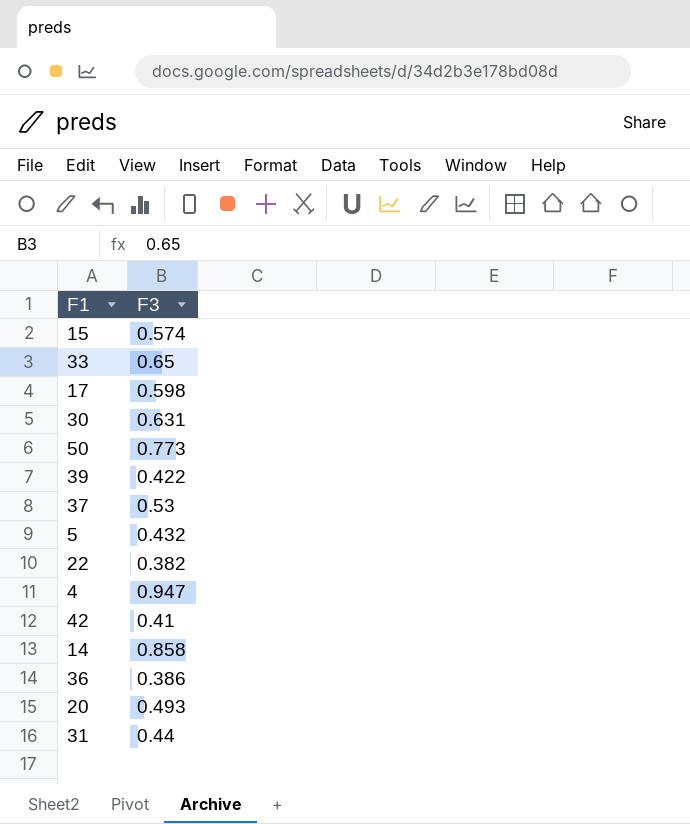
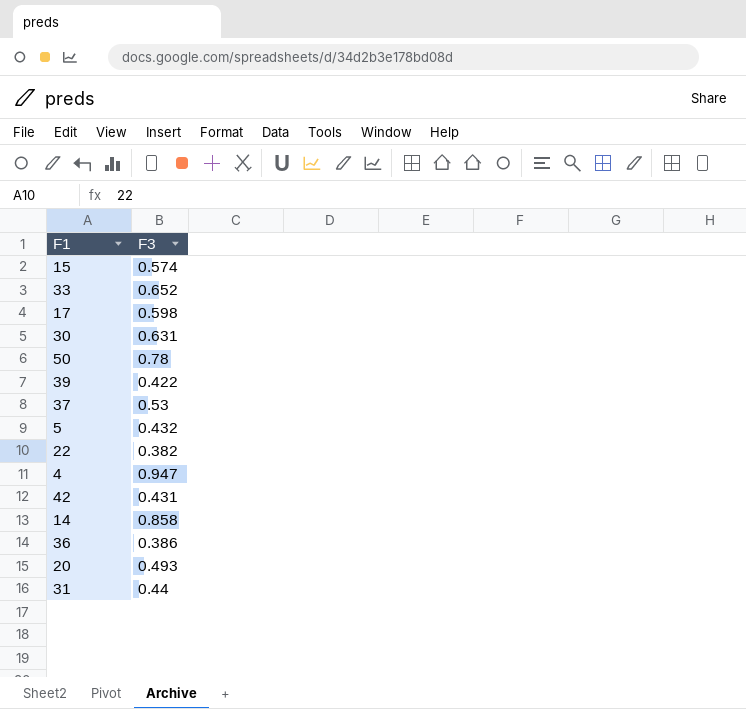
33 | F3: 0.65 -> 0.652
50 | F3: 0.773 -> 0.78
42 | F3: 0.41 -> 0.431

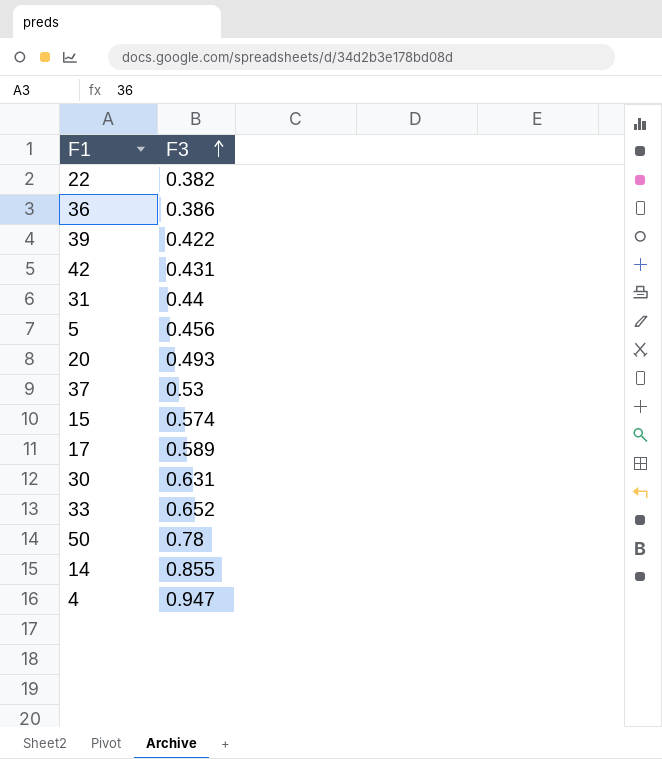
row order: none -> F3 ascending
5 | F3: 0.432 -> 0.456
17 | F3: 0.598 -> 0.589
14 | F3: 0.858 -> 0.855

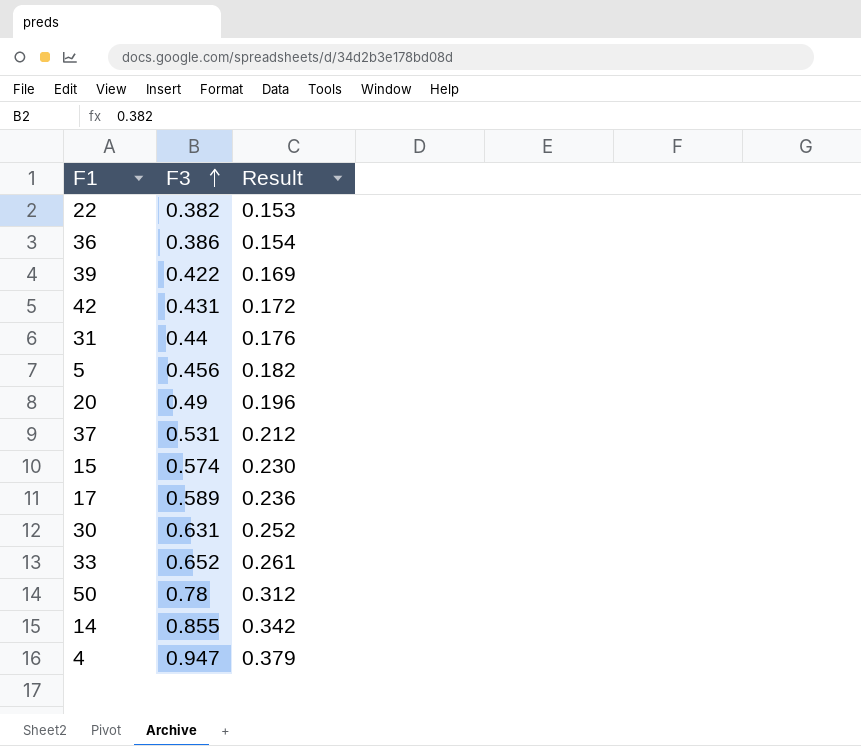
column Result | formula: none -> [F3] * 0.4
20 | F3: 0.493 -> 0.49
37 | F3: 0.53 -> 0.531

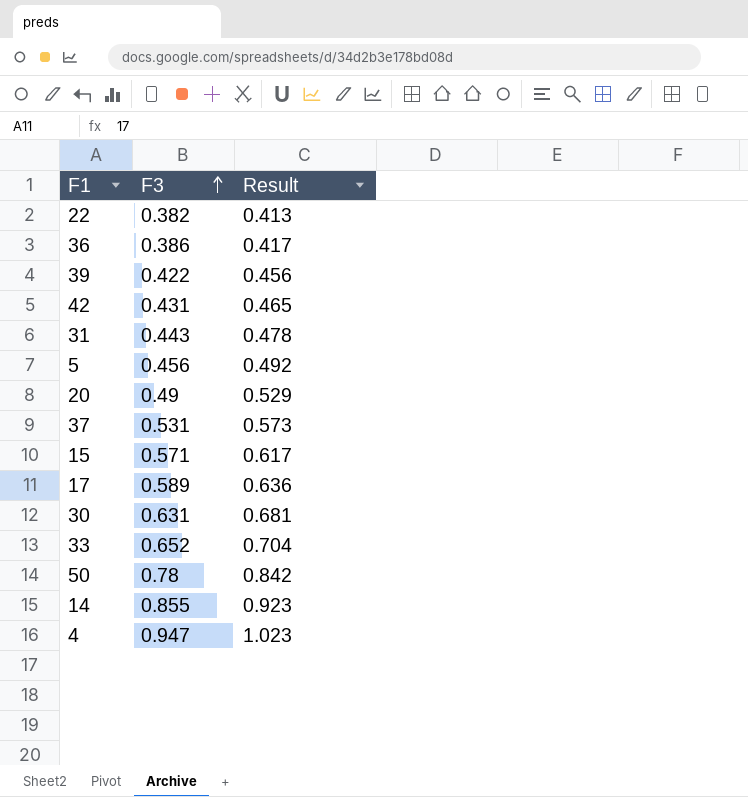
column Result | formula: [F3] * 0.4 -> [F3] * 1.08
31 | F3: 0.44 -> 0.443
15 | F3: 0.574 -> 0.571

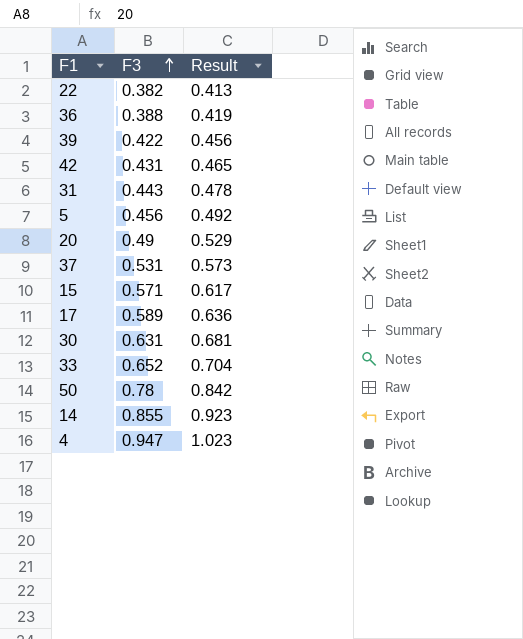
36 | F3: 0.386 -> 0.388
36 | Result: 0.417 -> 0.419

